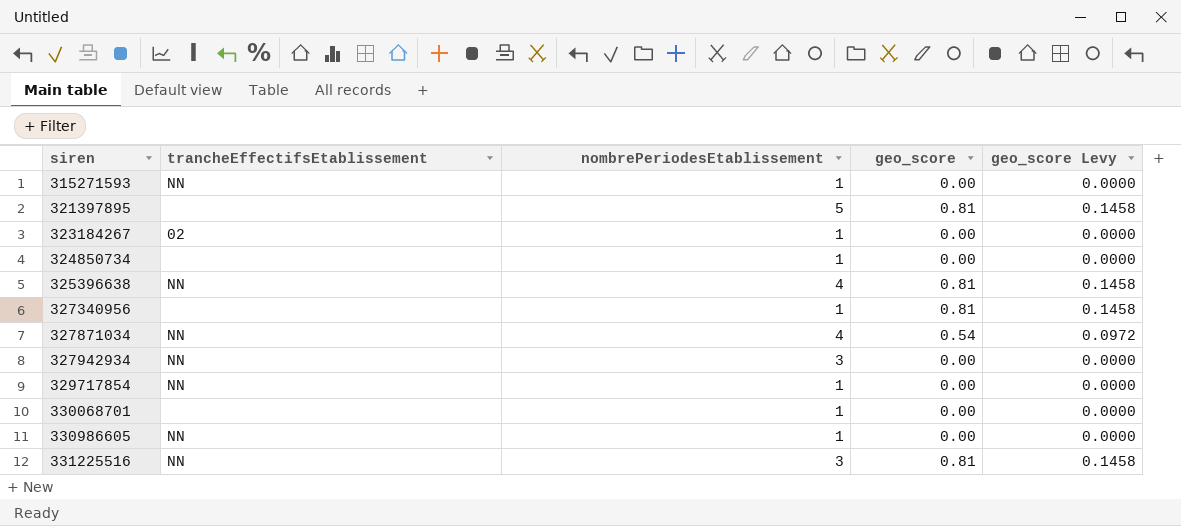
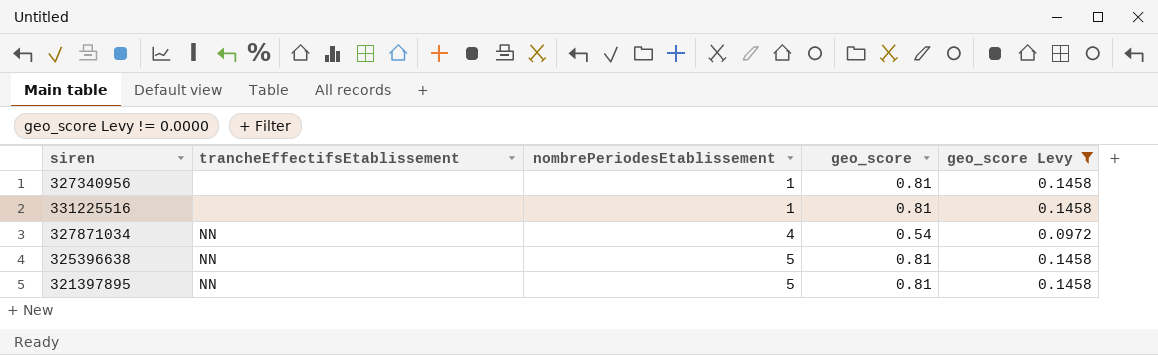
filter: none -> geo_score Levy != 0.0000
row order: siren ascending -> nombrePeriodesEtablissement ascending
331225516 | trancheEffectifsEtablissement: NN -> none
331225516 | nombrePeriodesEtablissement: 3 -> 1
325396638 | nombrePeriodesEtablissement: 4 -> 5
321397895 | trancheEffectifsEtablissement: none -> NN

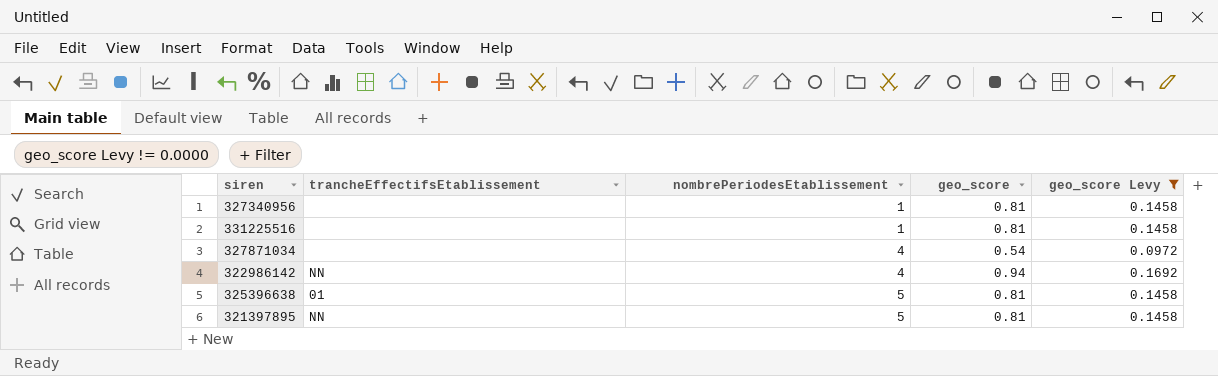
327871034 | trancheEffectifsEtablissement: NN -> none
row 322986142: none -> NN | 4 | 0.94 | 0.1692
325396638 | trancheEffectifsEtablissement: NN -> 01

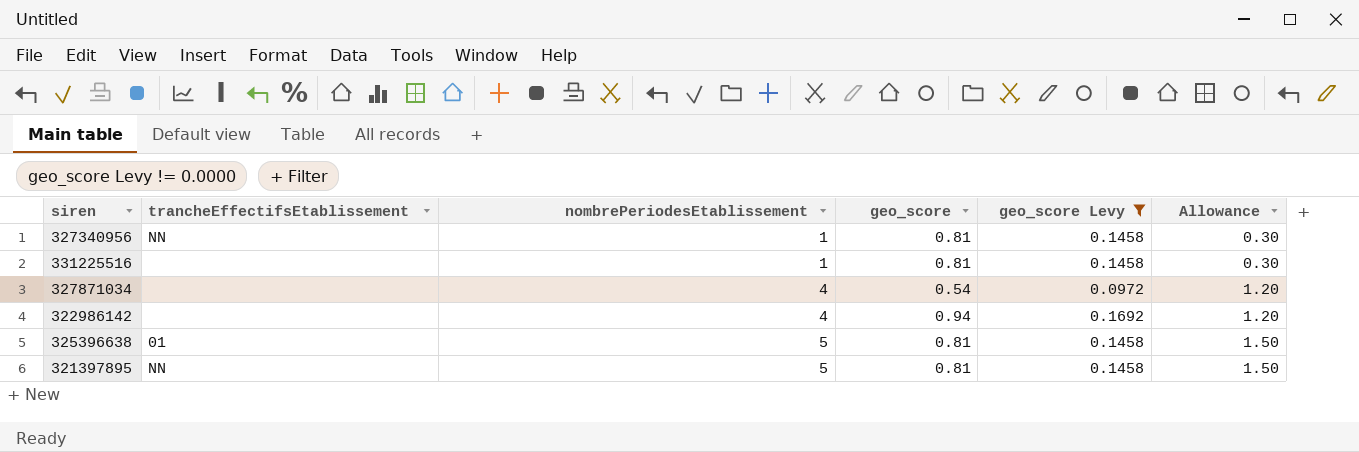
column Allowance | formula: none -> [nombrePeriodesEtablissement] * 0.3
327340956 | trancheEffectifsEtablissement: none -> NN
322986142 | trancheEffectifsEtablissement: NN -> none

